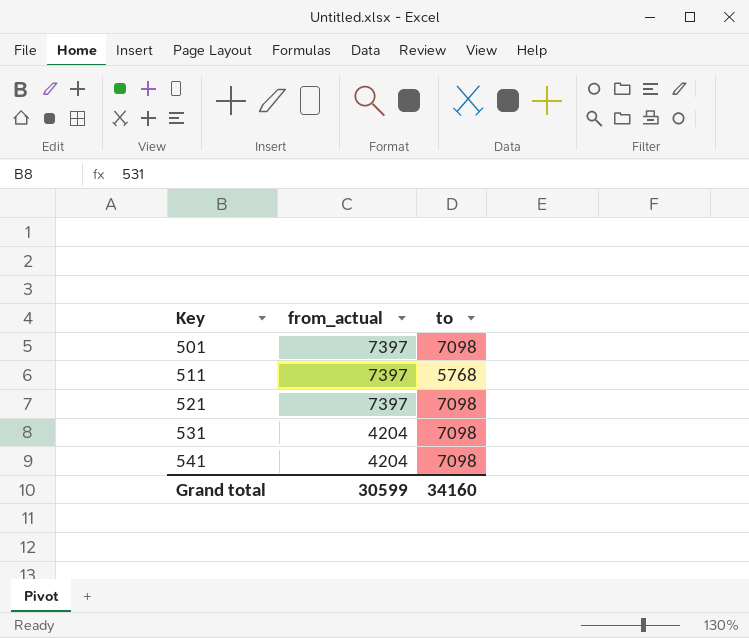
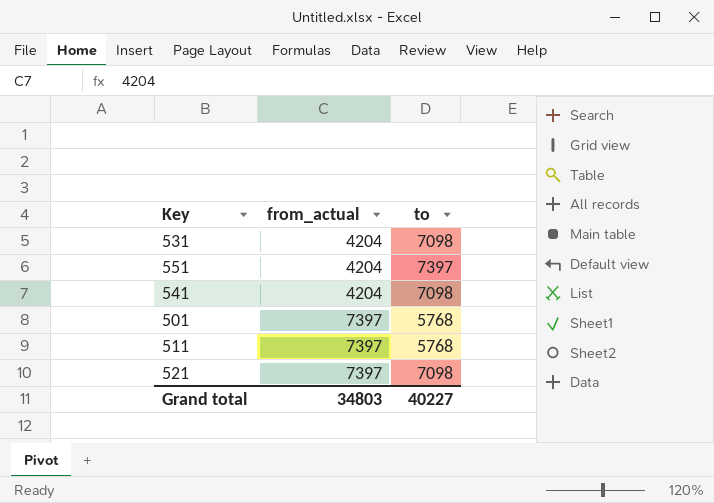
row order: Key ascending -> from_actual ascending
row 551: none -> 4204 | 7397
501 | to: 7098 -> 5768
Grand total | from_actual: 30599 -> 34803
Grand total | to: 34160 -> 40227

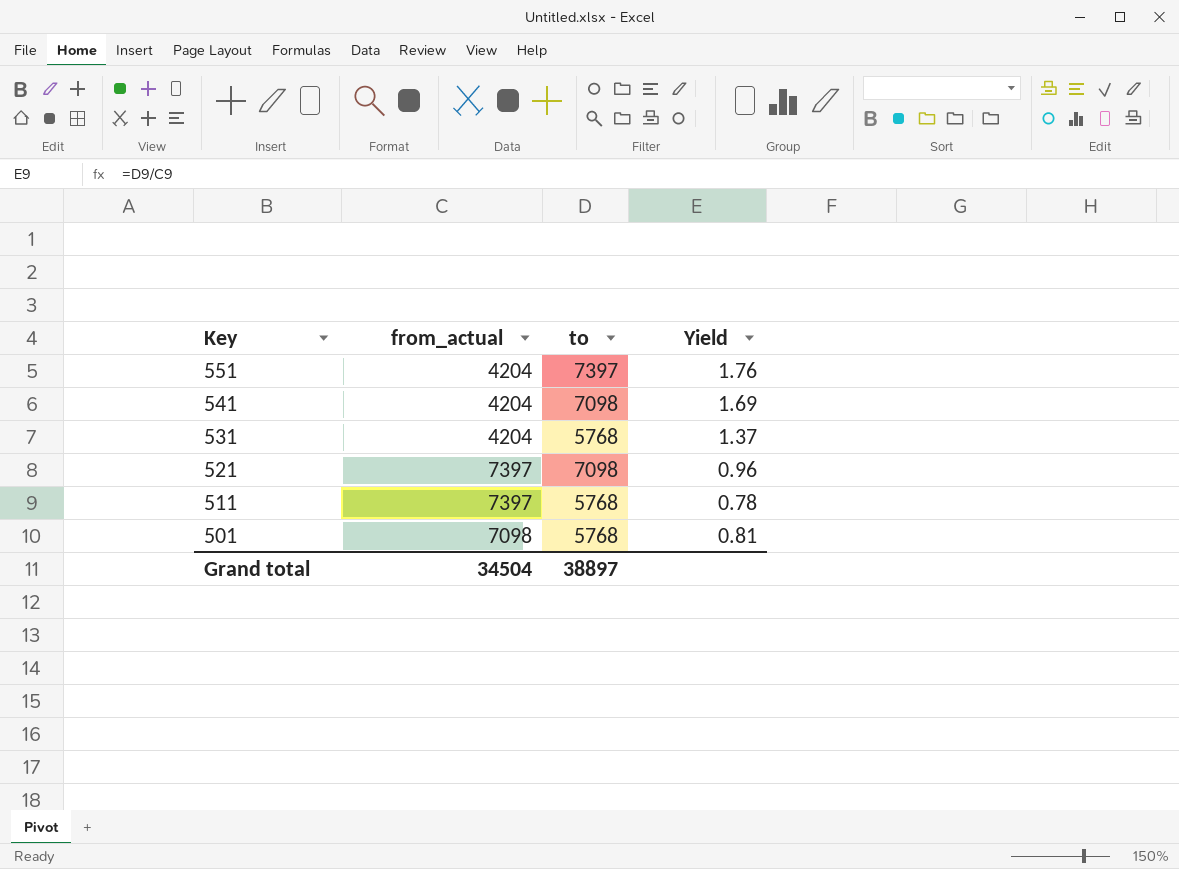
row order: from_actual ascending -> Key descending
column Yield | formula: none -> [to] / [from_actual]
531 | to: 7098 -> 5768
501 | from_actual: 7397 -> 7098
Grand total | from_actual: 34803 -> 34504
Grand total | to: 40227 -> 38897

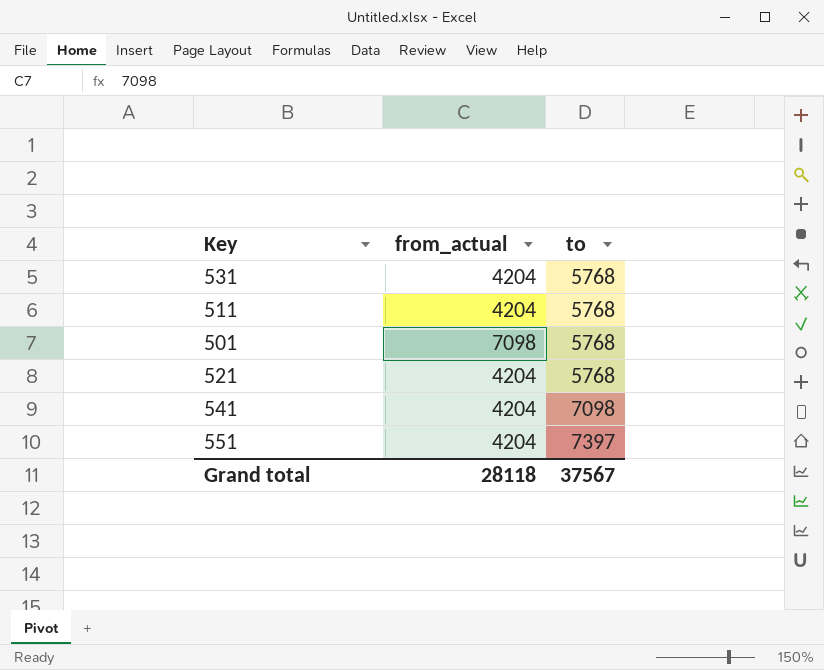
row order: Key descending -> to ascending
column Yield | formula: [to] / [from_actual] -> none
511 | from_actual: 7397 -> 4204
521 | from_actual: 7397 -> 4204
521 | to: 7098 -> 5768
Grand total | from_actual: 34504 -> 28118
Grand total | to: 38897 -> 37567

